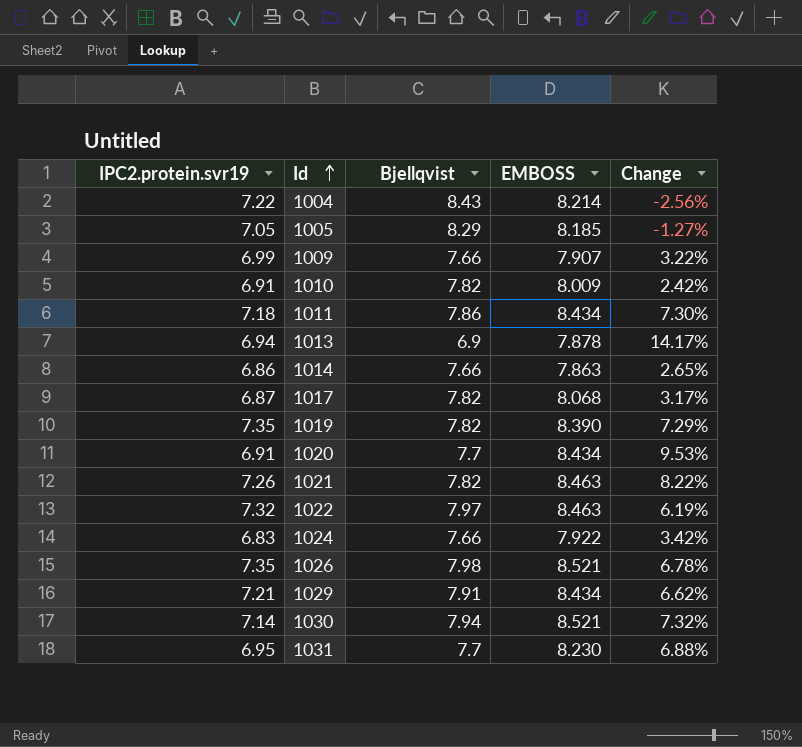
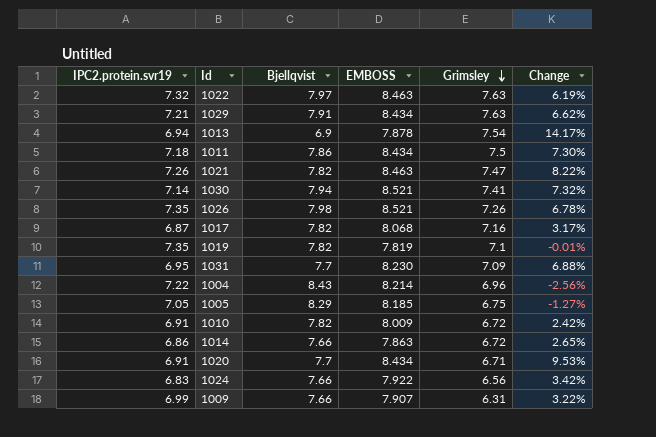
row order: Id ascending -> Grimsley descending
column Grimsley | position: none -> 5
1019 | EMBOSS: 8.390 -> 7.819
1019 | Change: 7.29% -> -0.01%

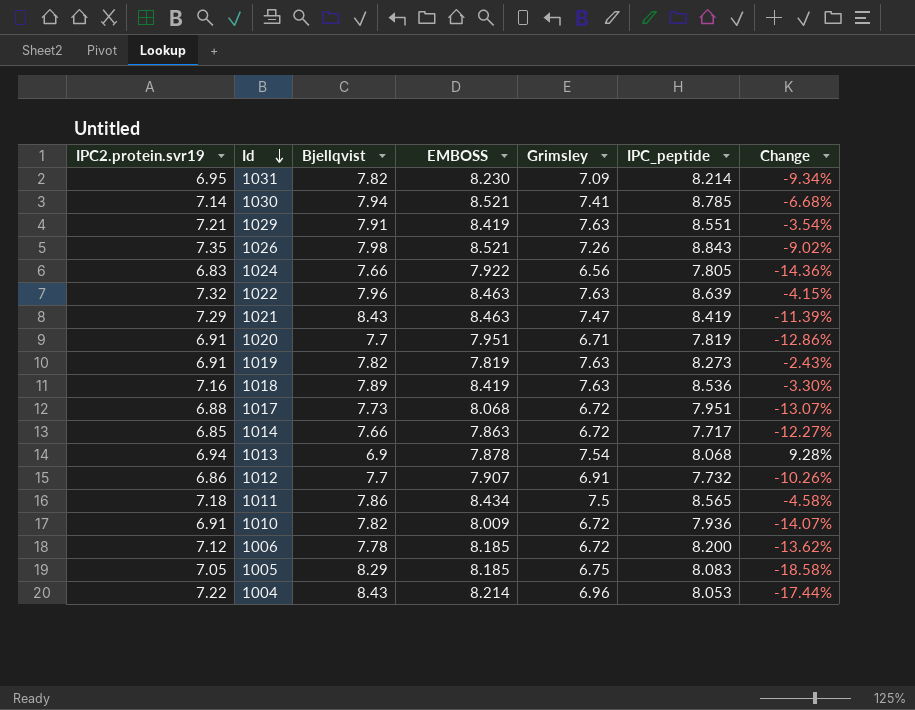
row order: Grimsley descending -> Id descending
column IPC_peptide | position: none -> 6
column Change | formula: ([EMBOSS] - [Bjellqvist]) / [Bjellqvist] -> ([Grimsley] - [Bjellqvist]) / [Bjellqvist]
row 1009: 6.99 | 7.66 | 7.907 | 6.31 | 3.22% -> none
1031 | Bjellqvist: 7.7 -> 7.82
1029 | EMBOSS: 8.434 -> 8.419
1022 | Bjellqvist: 7.97 -> 7.96
1021 | IPC2.protein.svr19: 7.26 -> 7.29
1021 | Bjellqvist: 7.82 -> 8.43
1020 | EMBOSS: 8.434 -> 7.951
1019 | IPC2.protein.svr19: 7.35 -> 6.91
1019 | Grimsley: 7.1 -> 7.63
row 1018: none -> 7.16 | 7.89 | 8.419 | 7.63 | 8.536 | -3.30%
1017 | IPC2.protein.svr19: 6.87 -> 6.88
1017 | Bjellqvist: 7.82 -> 7.73
1017 | Grimsley: 7.16 -> 6.72
1014 | IPC2.protein.svr19: 6.86 -> 6.85
row 1012: none -> 6.86 | 7.7 | 7.907 | 6.91 | 7.732 | -10.26%
row 1006: none -> 7.12 | 7.78 | 8.185 | 6.72 | 8.200 | -13.62%

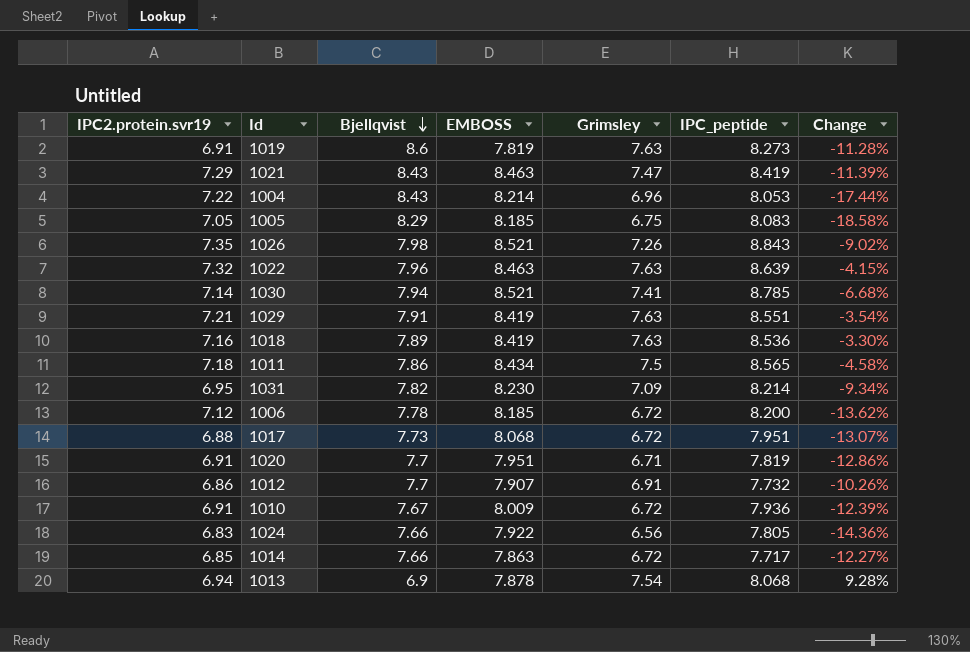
row order: Id descending -> Bjellqvist descending
1019 | Bjellqvist: 7.82 -> 8.6
1019 | Change: -2.43% -> -11.28%
1010 | Bjellqvist: 7.82 -> 7.67
1010 | Change: -14.07% -> -12.39%

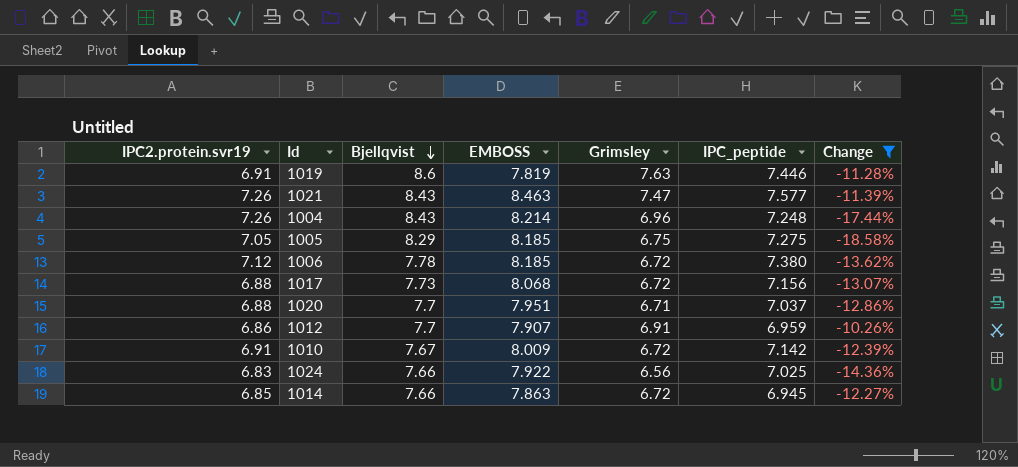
filter: none -> Change <= -10.26%
1019 | IPC_peptide: 8.273 -> 7.446
1021 | IPC2.protein.svr19: 7.29 -> 7.26
1021 | IPC_peptide: 8.419 -> 7.577
1004 | IPC2.protein.svr19: 7.22 -> 7.26
1004 | IPC_peptide: 8.053 -> 7.248
1005 | IPC_peptide: 8.083 -> 7.275
1006 | IPC_peptide: 8.200 -> 7.380
1017 | IPC_peptide: 7.951 -> 7.156
1020 | IPC2.protein.svr19: 6.91 -> 6.88
1020 | IPC_peptide: 7.819 -> 7.037
1012 | IPC_peptide: 7.732 -> 6.959
1010 | IPC_peptide: 7.936 -> 7.142
1024 | IPC_peptide: 7.805 -> 7.025
1014 | IPC_peptide: 7.717 -> 6.945

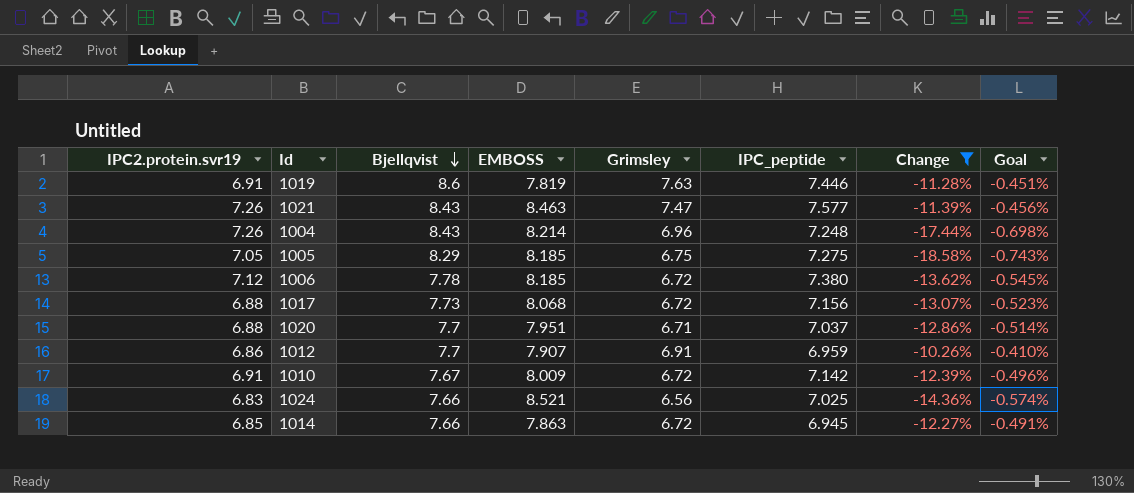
column Goal | formula: none -> [Change] * 0.04
1024 | EMBOSS: 7.922 -> 8.521

